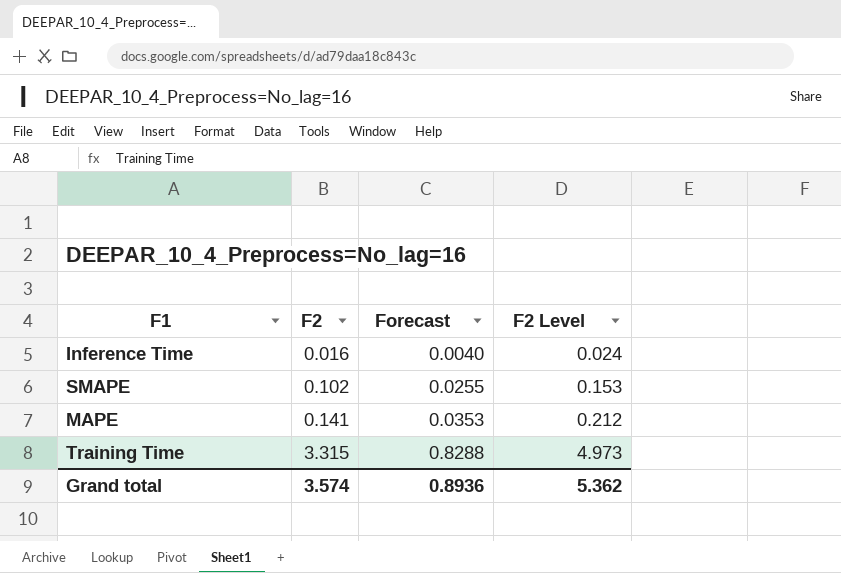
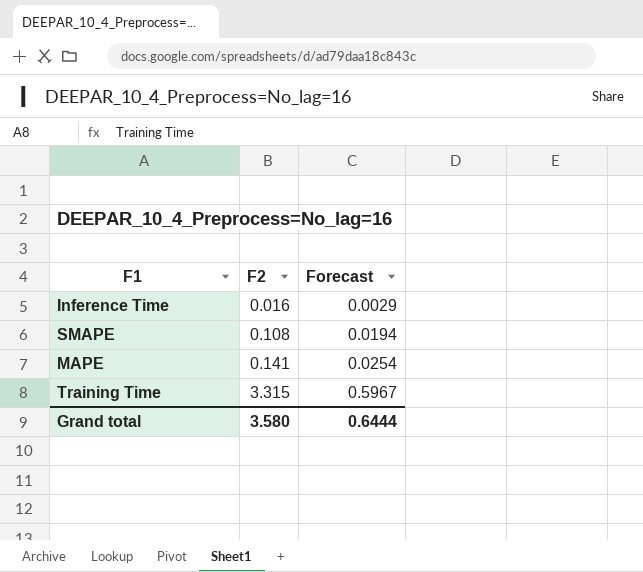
column F2 Level | formula: [F2] * 1.5 -> none
column Forecast | formula: [F2] * 0.25 -> [F2] * 0.18
SMAPE | F2: 0.102 -> 0.108
Grand total | F2: 3.574 -> 3.580
Grand total | Forecast: 0.8936 -> 0.6444

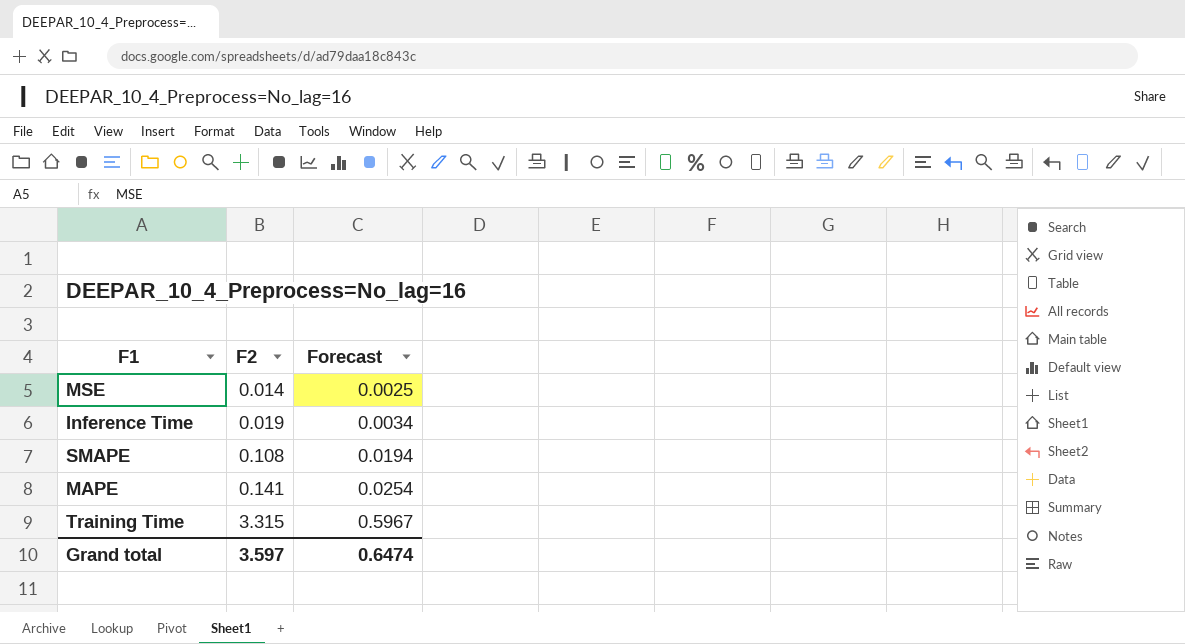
row MSE: none -> 0.014 | 0.0025
Inference Time | F2: 0.016 -> 0.019
Inference Time | Forecast: 0.0029 -> 0.0034
Grand total | F2: 3.580 -> 3.597
Grand total | Forecast: 0.6444 -> 0.6474

